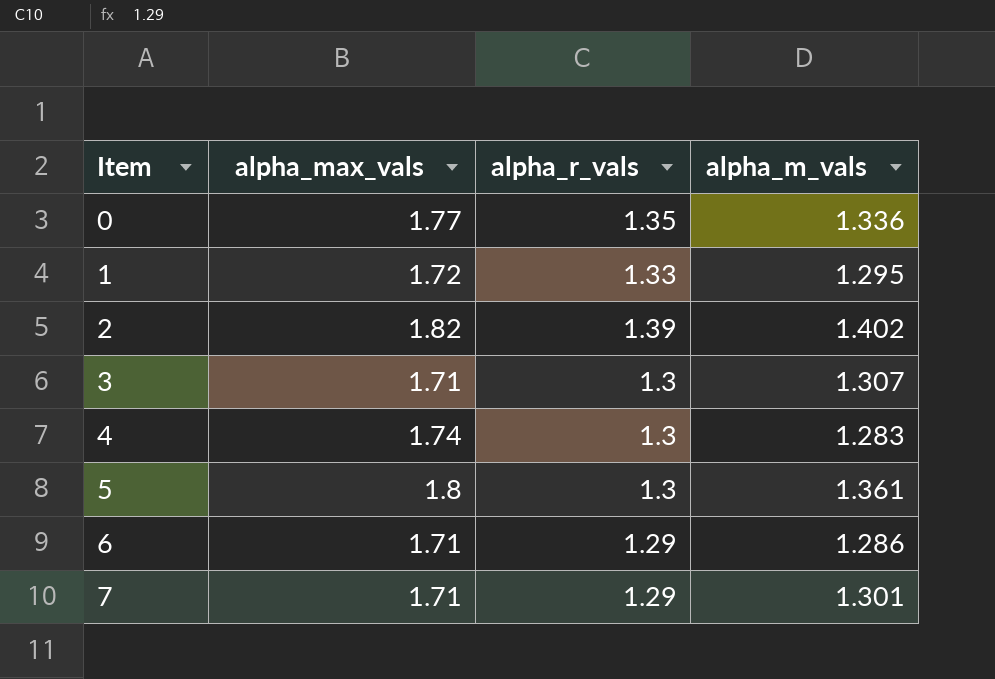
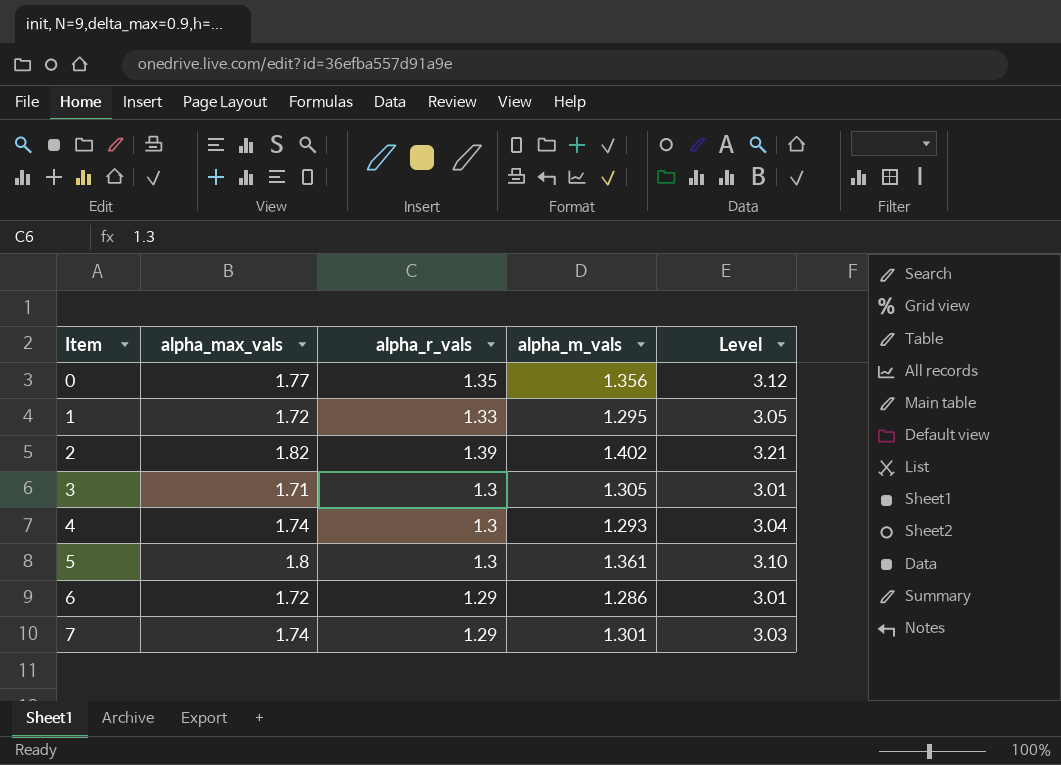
column Level | formula: none -> [alpha_max_vals] + [alpha_r_vals]
0 | alpha_m_vals: 1.336 -> 1.356
3 | alpha_m_vals: 1.307 -> 1.305
4 | alpha_m_vals: 1.283 -> 1.293
6 | alpha_max_vals: 1.71 -> 1.72
7 | alpha_max_vals: 1.71 -> 1.74

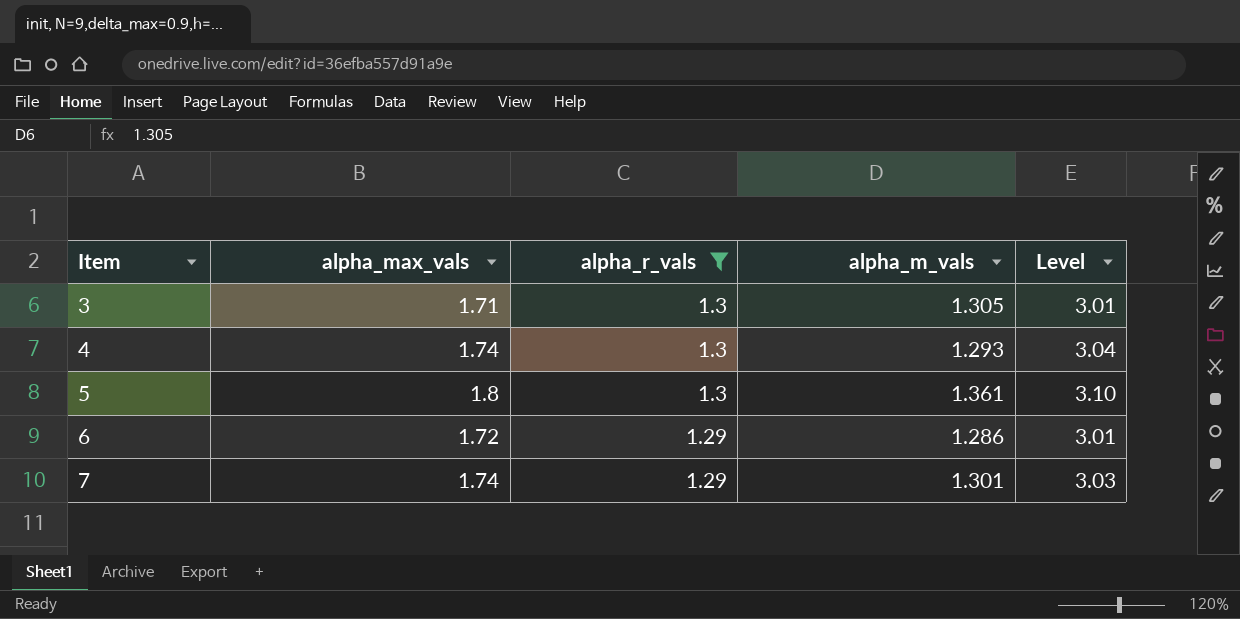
filter: none -> alpha_r_vals <= 1.3

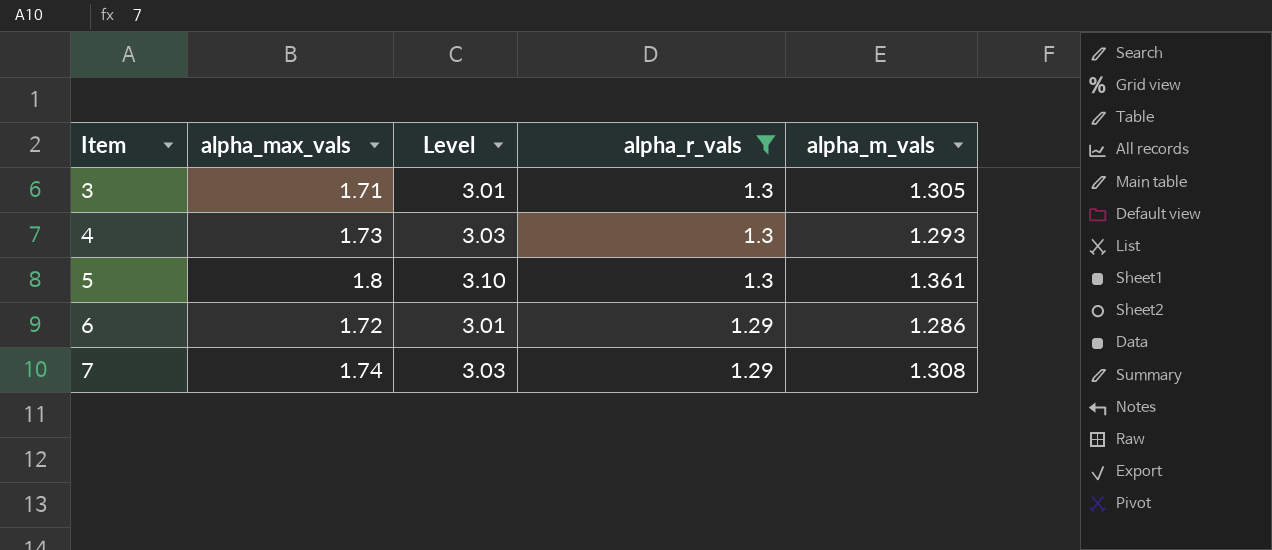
column Level | position: 5 -> 3
4 | alpha_max_vals: 1.74 -> 1.73
4 | Level: 3.04 -> 3.03
7 | alpha_m_vals: 1.301 -> 1.308

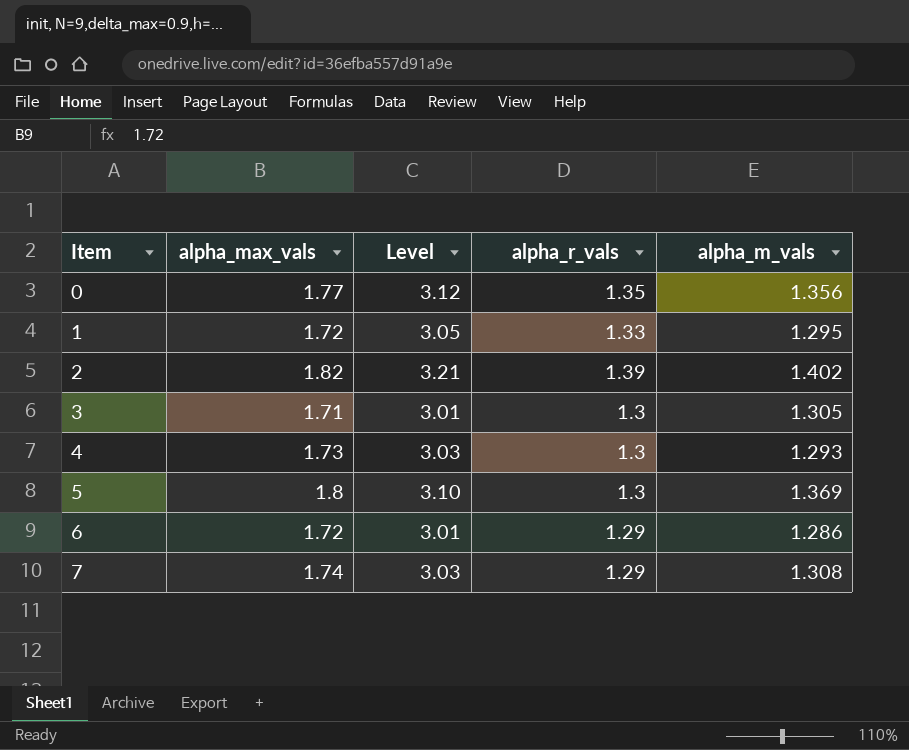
filter: alpha_r_vals <= 1.3 -> none
5 | alpha_m_vals: 1.361 -> 1.369

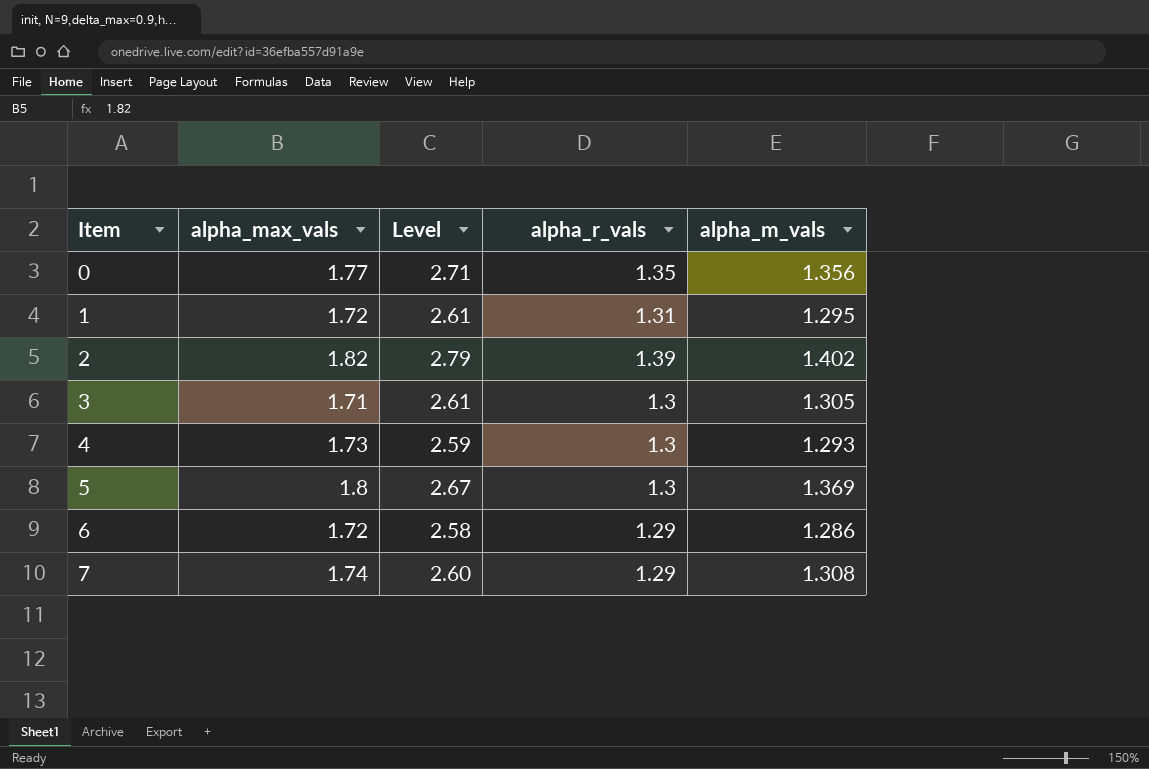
column Level | formula: [alpha_max_vals] + [alpha_r_vals] -> [alpha_r_vals] + [alpha_m_vals]
1 | alpha_r_vals: 1.33 -> 1.31

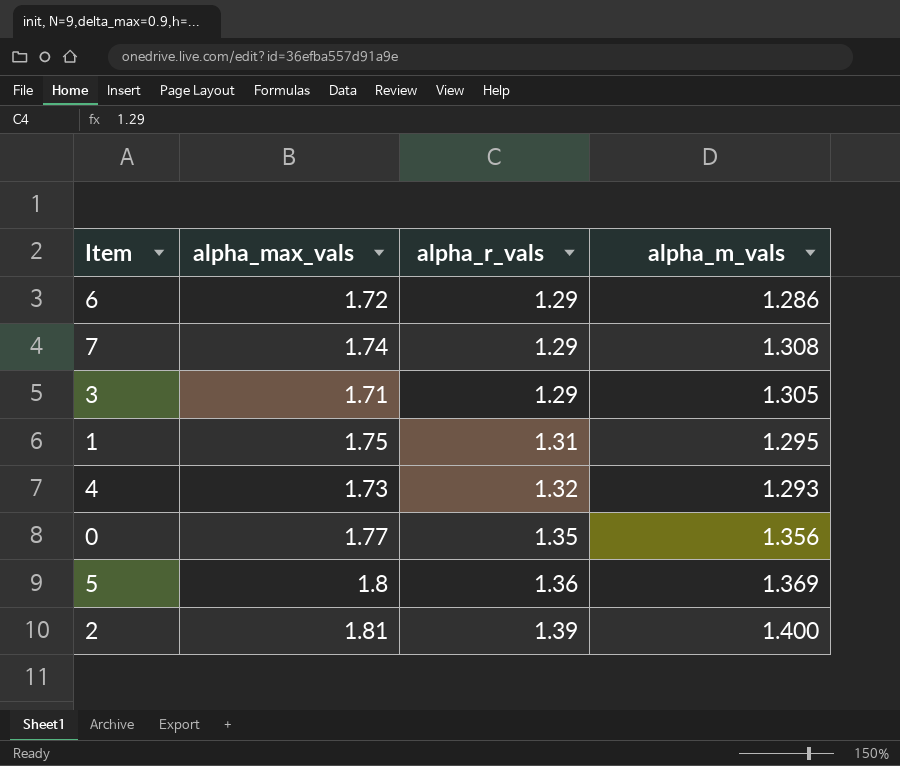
row order: Item ascending -> alpha_r_vals ascending
column Level | formula: [alpha_r_vals] + [alpha_m_vals] -> none
3 | alpha_r_vals: 1.3 -> 1.29
1 | alpha_max_vals: 1.72 -> 1.75
4 | alpha_r_vals: 1.3 -> 1.32
5 | alpha_r_vals: 1.3 -> 1.36
2 | alpha_max_vals: 1.82 -> 1.81
2 | alpha_m_vals: 1.402 -> 1.400

